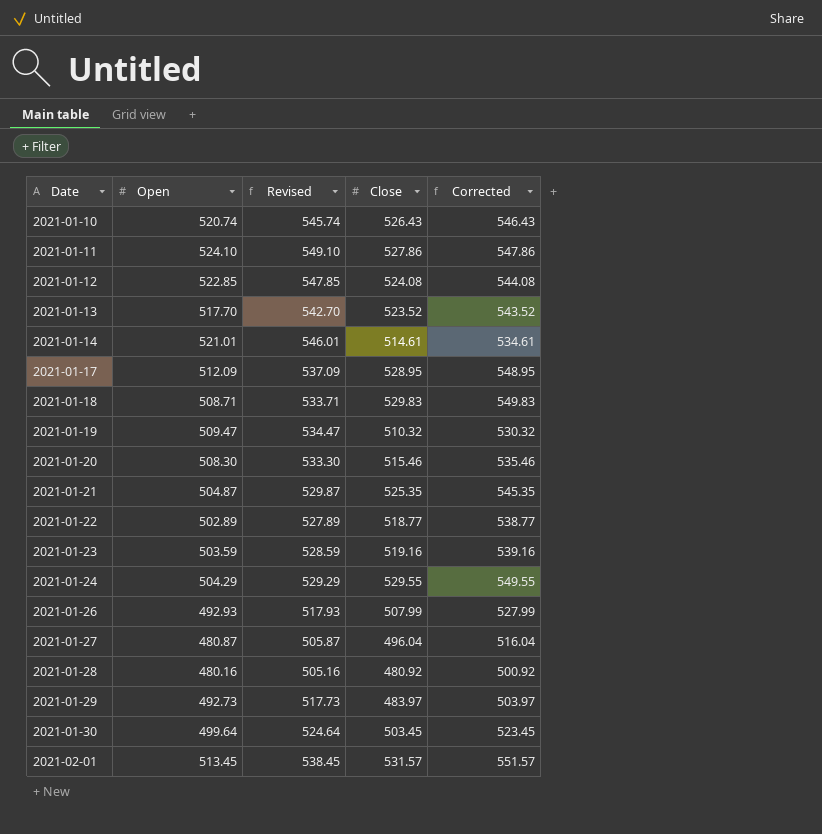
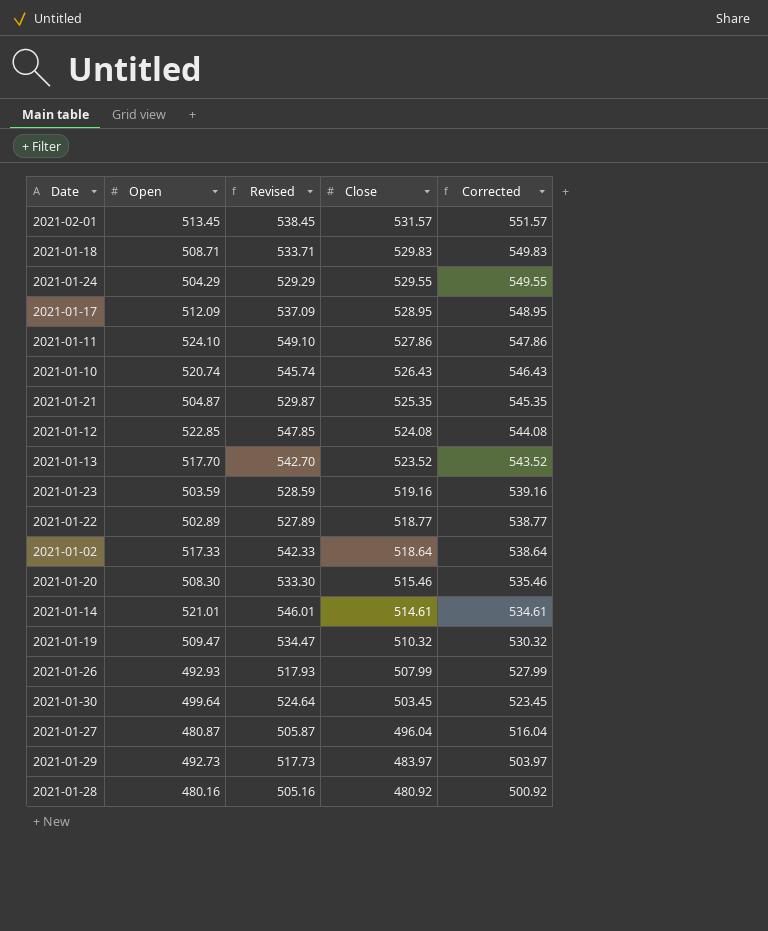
row order: Date ascending -> Close descending
row 2021-01-02: none -> 517.33 | 542.33 | 518.64 | 538.64

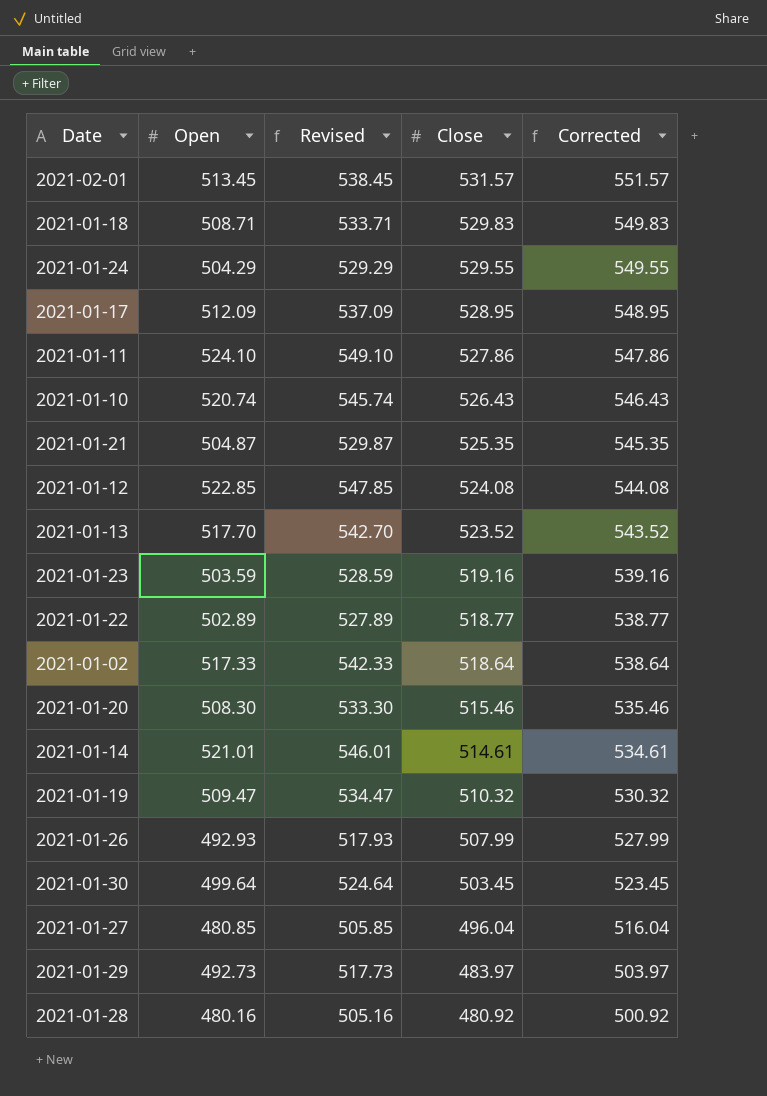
2021-01-27 | Open: 480.87 -> 480.85
2021-01-27 | Revised: 505.87 -> 505.85

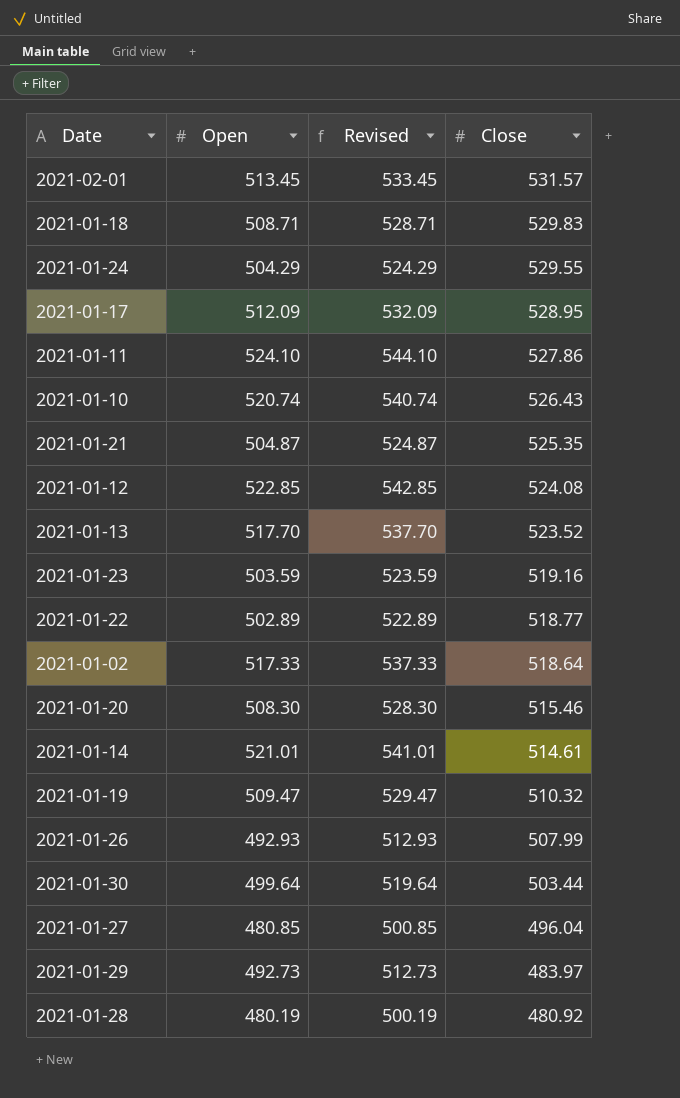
column Corrected | formula: [Close] + 20 -> none
column Revised | formula: [Open] + 25 -> [Open] + 20
2021-01-30 | Close: 503.45 -> 503.44
2021-01-28 | Open: 480.16 -> 480.19

